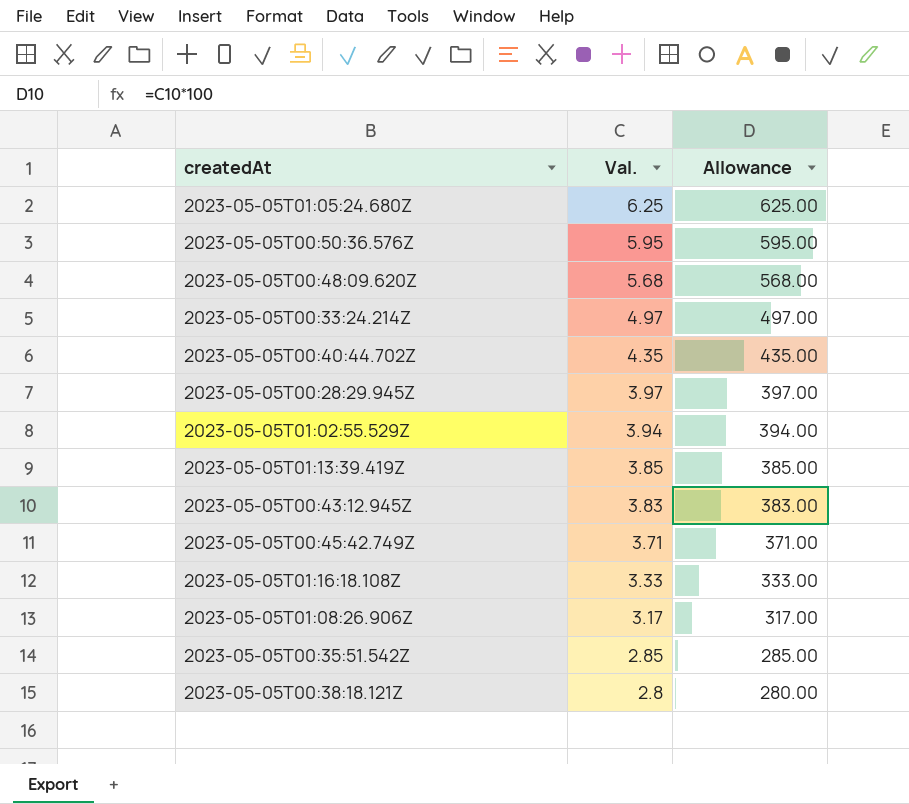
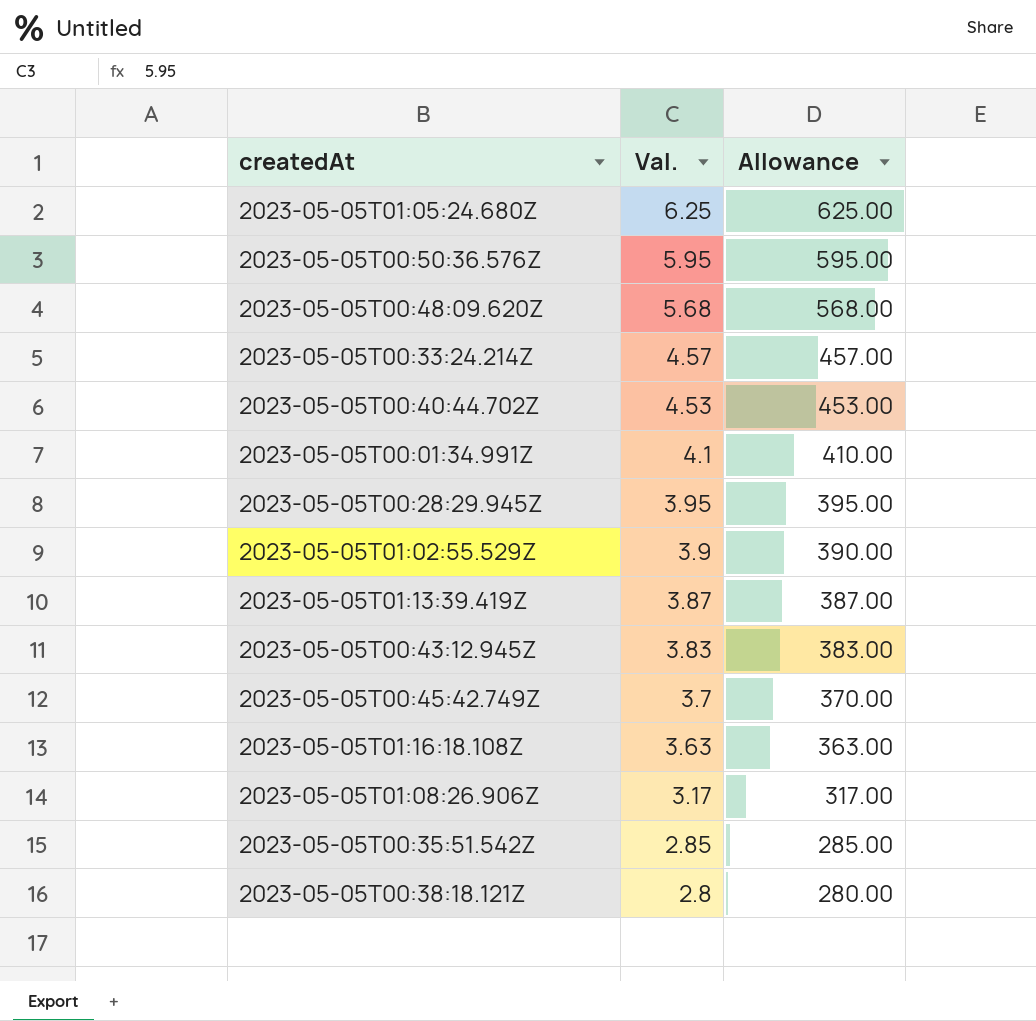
2023-05-05T00:33:24.214Z | Val.: 4.97 -> 4.57
2023-05-05T00:33:24.214Z | Allowance: 497.00 -> 457.00
2023-05-05T00:40:44.702Z | Val.: 4.35 -> 4.53
2023-05-05T00:40:44.702Z | Allowance: 435.00 -> 453.00
row 2023-05-05T00:01:34.991Z: none -> 4.1 | 410.00
2023-05-05T00:28:29.945Z | Val.: 3.97 -> 3.95
2023-05-05T00:28:29.945Z | Allowance: 397.00 -> 395.00
2023-05-05T01:02:55.529Z | Val.: 3.94 -> 3.9
2023-05-05T01:02:55.529Z | Allowance: 394.00 -> 390.00
2023-05-05T01:13:39.419Z | Val.: 3.85 -> 3.87
2023-05-05T01:13:39.419Z | Allowance: 385.00 -> 387.00
2023-05-05T00:45:42.749Z | Val.: 3.71 -> 3.7
2023-05-05T00:45:42.749Z | Allowance: 371.00 -> 370.00
2023-05-05T01:16:18.108Z | Val.: 3.33 -> 3.63
2023-05-05T01:16:18.108Z | Allowance: 333.00 -> 363.00

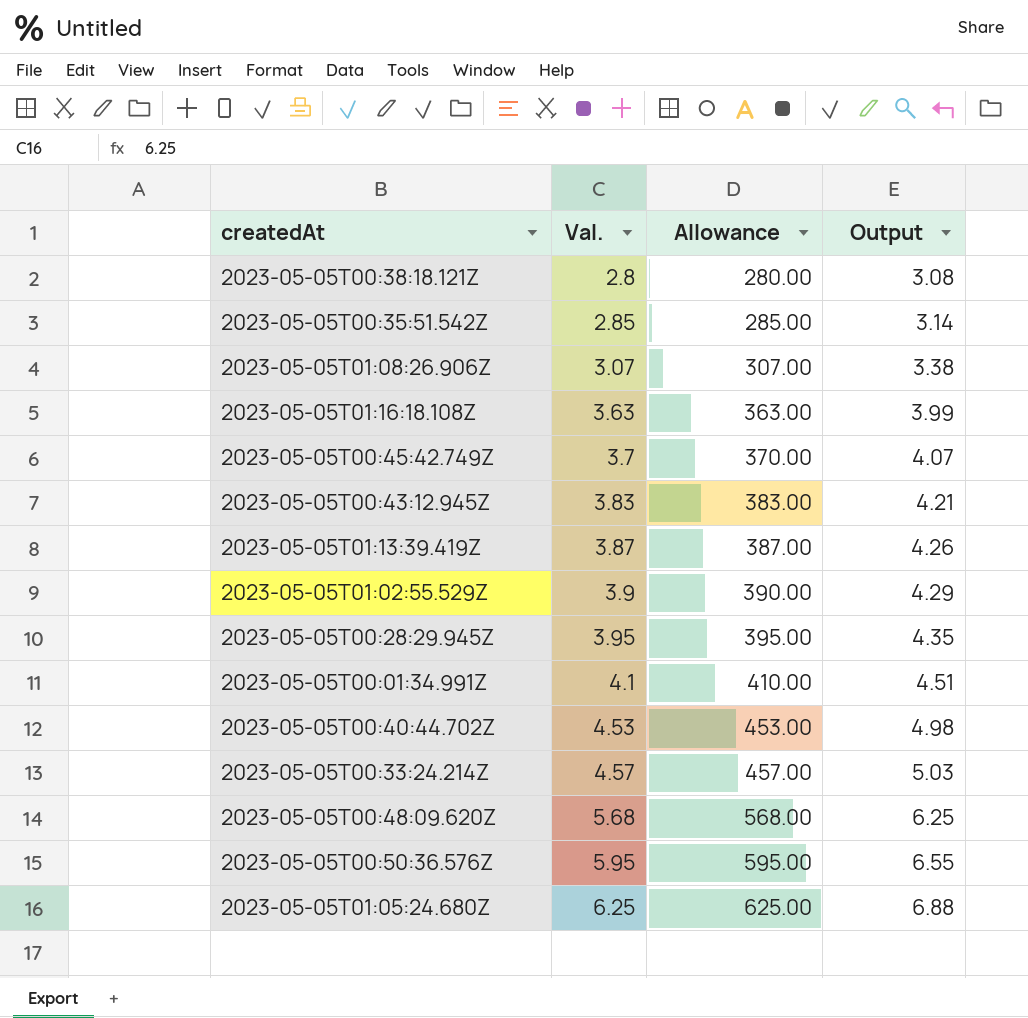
row order: Val. descending -> Val. ascending
column Output | formula: none -> [Val.] * 1.1
2023-05-05T01:08:26.906Z | Val.: 3.17 -> 3.07
2023-05-05T01:08:26.906Z | Allowance: 317.00 -> 307.00

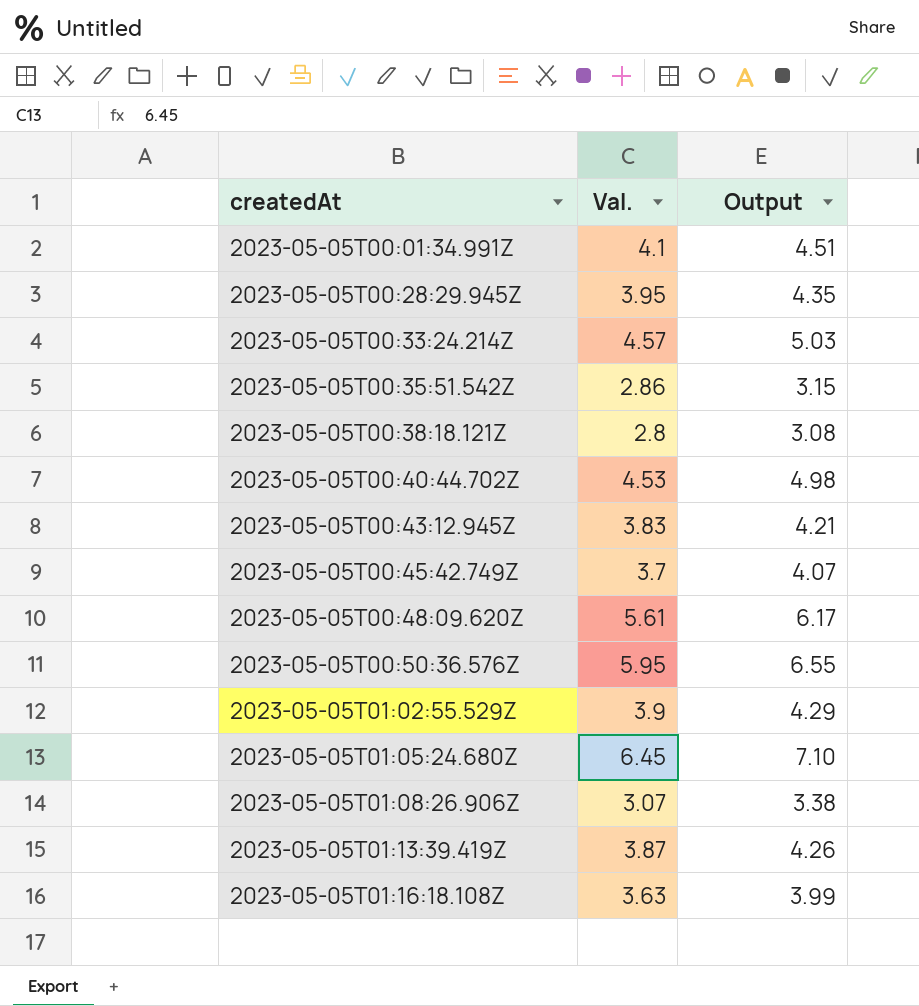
row order: Val. ascending -> createdAt ascending
column Allowance | formula: [Val.] * 100 -> none
2023-05-05T00:35:51.542Z | Val.: 2.85 -> 2.86
2023-05-05T00:35:51.542Z | Output: 3.14 -> 3.15
2023-05-05T00:48:09.620Z | Val.: 5.68 -> 5.61
2023-05-05T00:48:09.620Z | Output: 6.25 -> 6.17
2023-05-05T01:05:24.680Z | Val.: 6.25 -> 6.45
2023-05-05T01:05:24.680Z | Output: 6.88 -> 7.10

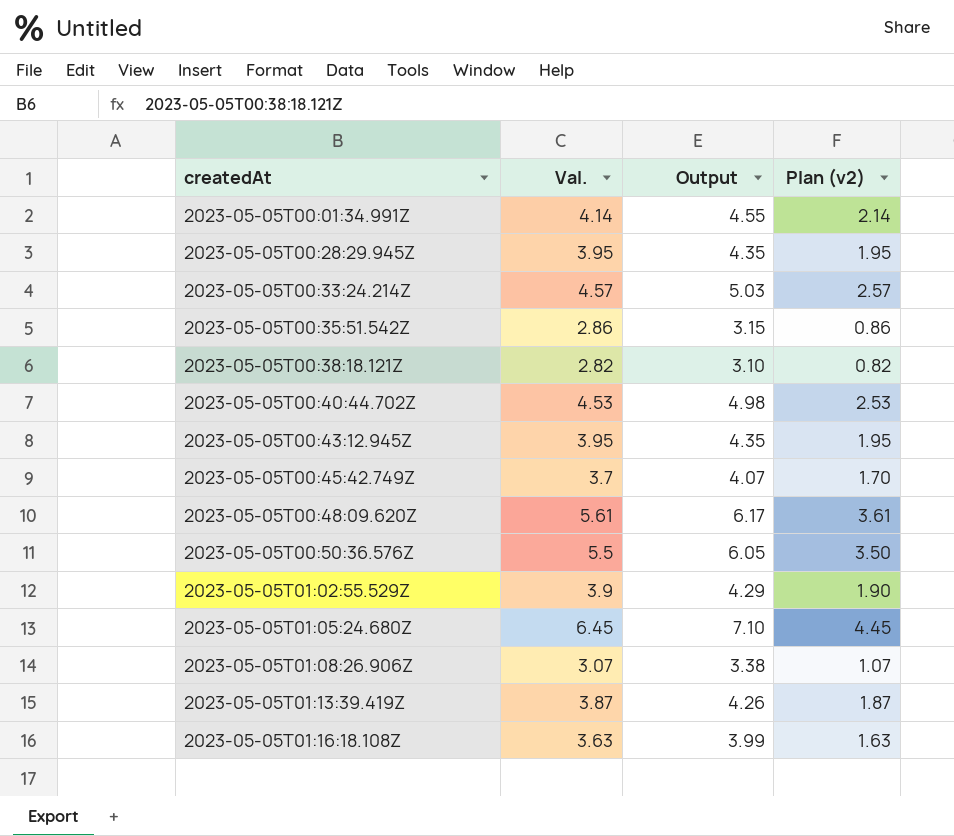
column Plan (v2) | formula: none -> [Val.] - 2
2023-05-05T00:01:34.991Z | Val.: 4.1 -> 4.14
2023-05-05T00:01:34.991Z | Output: 4.51 -> 4.55
2023-05-05T00:38:18.121Z | Val.: 2.8 -> 2.82
2023-05-05T00:38:18.121Z | Output: 3.08 -> 3.10
2023-05-05T00:43:12.945Z | Val.: 3.83 -> 3.95
2023-05-05T00:43:12.945Z | Output: 4.21 -> 4.35
2023-05-05T00:50:36.576Z | Val.: 5.95 -> 5.5
2023-05-05T00:50:36.576Z | Output: 6.55 -> 6.05

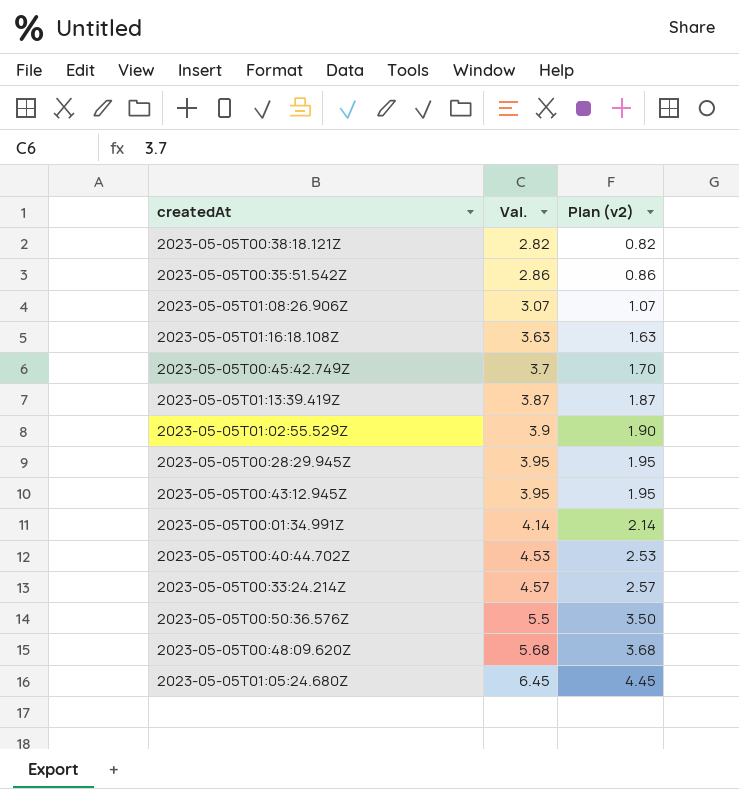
row order: createdAt ascending -> Val. ascending
column Output | formula: [Val.] * 1.1 -> none
2023-05-05T00:48:09.620Z | Val.: 5.61 -> 5.68
2023-05-05T00:48:09.620Z | Plan (v2): 3.61 -> 3.68

